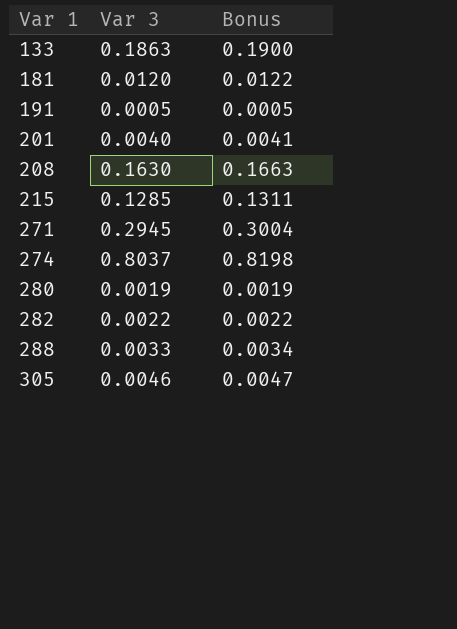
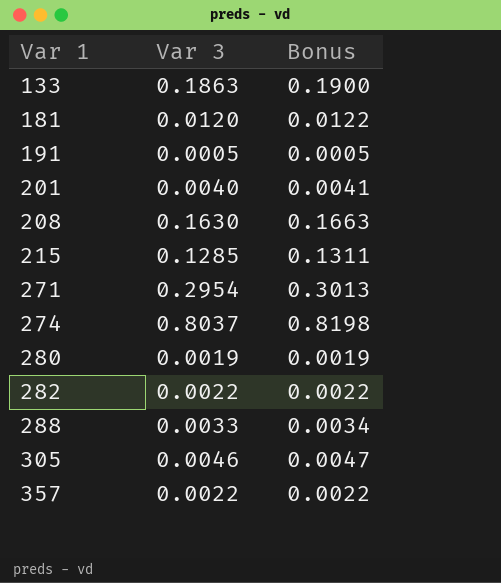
271 | Var 3: 0.2945 -> 0.2954
271 | Bonus: 0.3004 -> 0.3013
row 357: none -> 0.0022 | 0.0022

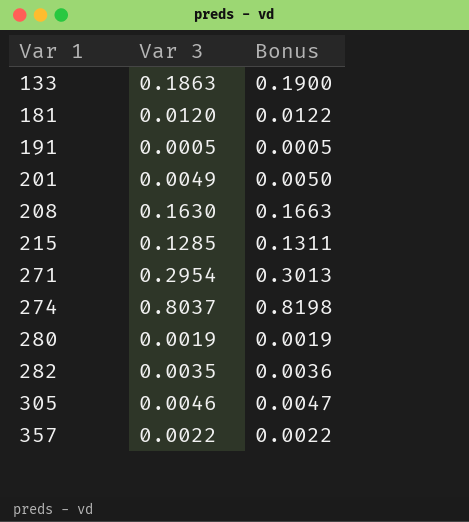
row 288: 0.0033 | 0.0034 -> none
201 | Var 3: 0.0040 -> 0.0049
201 | Bonus: 0.0041 -> 0.0050
282 | Var 3: 0.0022 -> 0.0035
282 | Bonus: 0.0022 -> 0.0036

